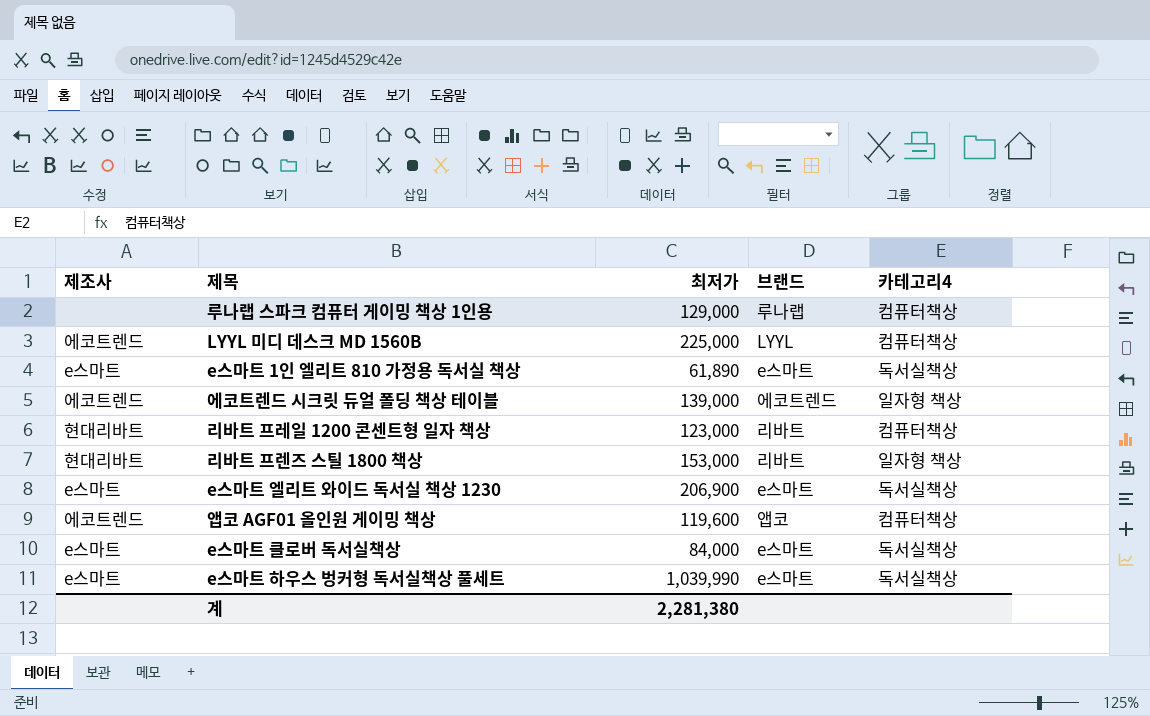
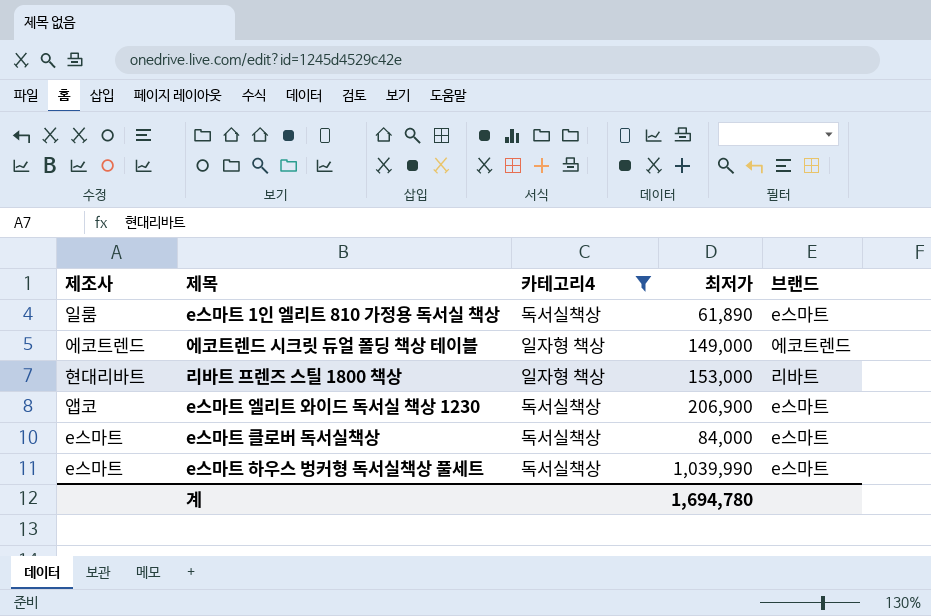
filter: none -> 카테고리4 != 컴퓨터책상
column 카테고리4 | position: 5 -> 3
e스마트 1인 엘리트 810 가정용 독서실 책상 | 제조사: e스마트 -> 일룸
에코트렌드 시크릿 듀얼 폴딩 책상 테이블 | 최저가: 139,000 -> 149,000
e스마트 엘리트 와이드 독서실 책상 1230 | 제조사: e스마트 -> 앱코
계 | 최저가: 2,281,380 -> 1,694,780

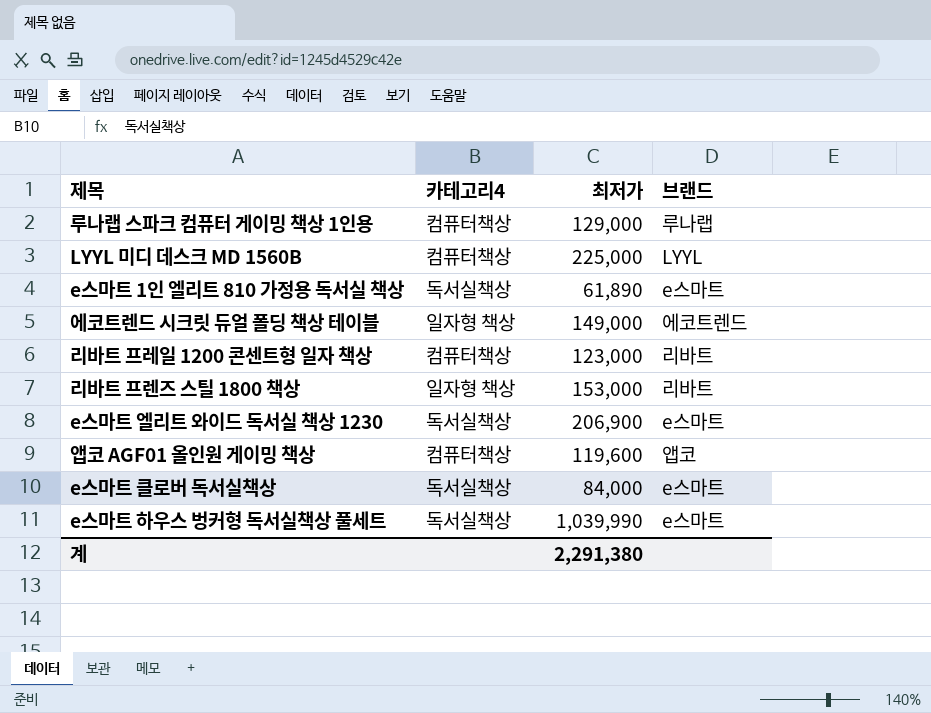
filter: 카테고리4 != 컴퓨터책상 -> none
column 제조사 | position: 1 -> none
계 | 최저가: 1,694,780 -> 2,291,380

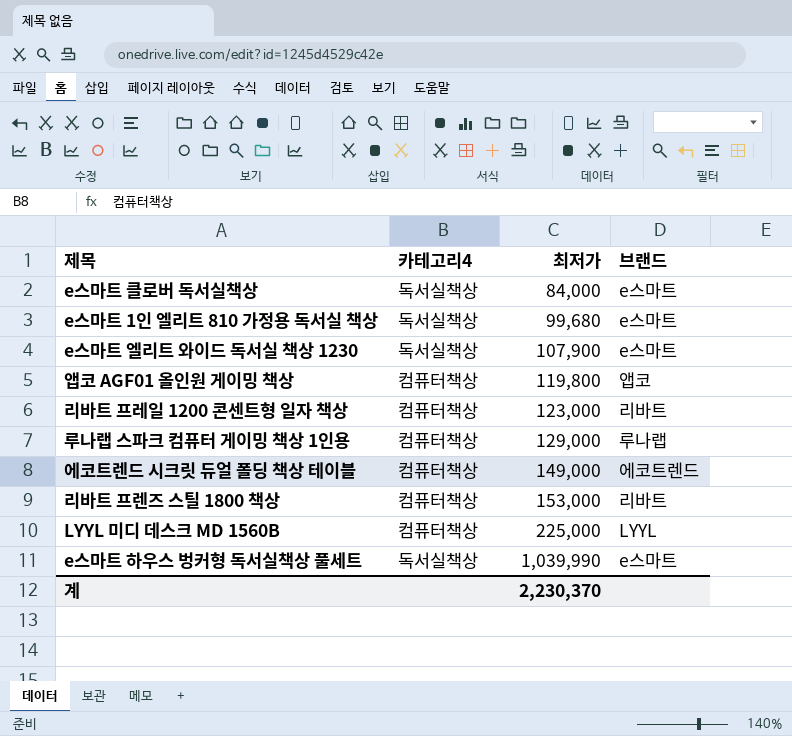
row order: none -> 최저가 ascending
e스마트 1인 엘리트 810 가정용 독서실 책상 | 최저가: 61,890 -> 99,680
e스마트 엘리트 와이드 독서실 책상 1230 | 최저가: 206,900 -> 107,900
앱코 AGF01 올인원 게이밍 책상 | 최저가: 119,600 -> 119,800
에코트렌드 시크릿 듀얼 폴딩 책상 테이블 | 카테고리4: 일자형 책상 -> 컴퓨터책상
리바트 프렌즈 스틸 1800 책상 | 카테고리4: 일자형 책상 -> 컴퓨터책상
계 | 최저가: 2,291,380 -> 2,230,370

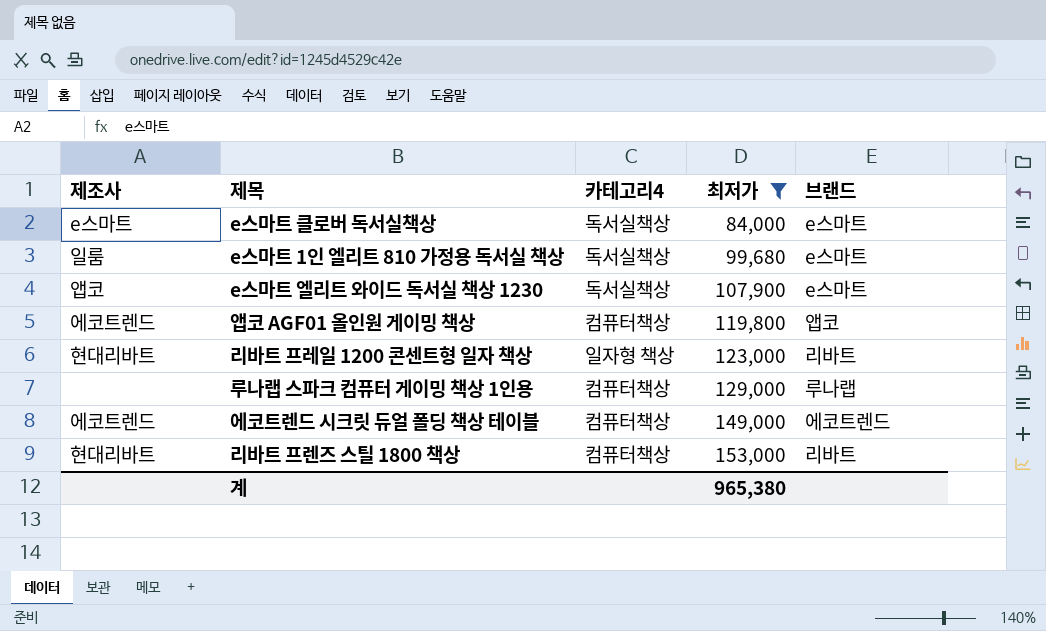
filter: none -> 최저가 <= 153,000
column 제조사 | position: none -> 1
리바트 프레일 1200 콘센트형 일자 책상 | 카테고리4: 컴퓨터책상 -> 일자형 책상
계 | 최저가: 2,230,370 -> 965,380

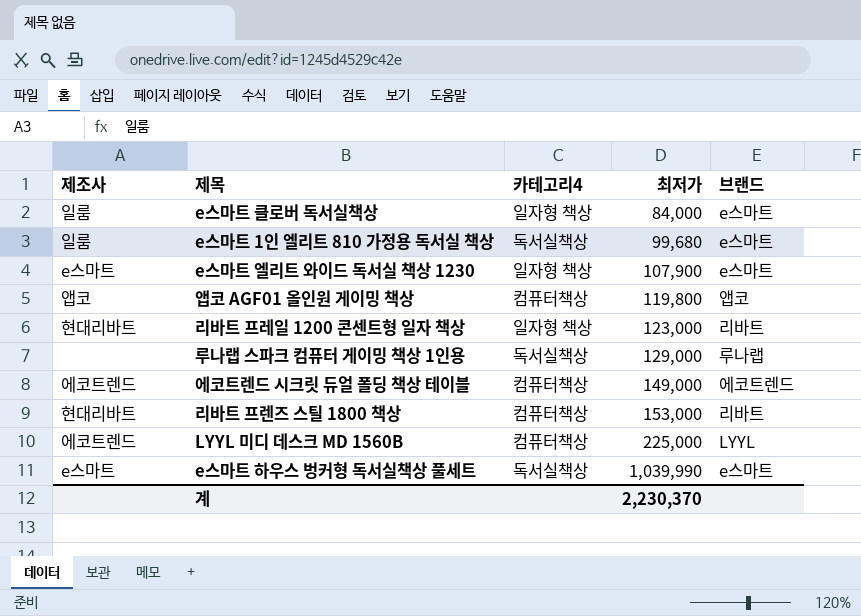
filter: 최저가 <= 153,000 -> none
e스마트 클로버 독서실책상 | 제조사: e스마트 -> 일룸
e스마트 클로버 독서실책상 | 카테고리4: 독서실책상 -> 일자형 책상
e스마트 엘리트 와이드 독서실 책상 1230 | 제조사: 앱코 -> e스마트
e스마트 엘리트 와이드 독서실 책상 1230 | 카테고리4: 독서실책상 -> 일자형 책상
앱코 AGF01 올인원 게이밍 책상 | 제조사: 에코트렌드 -> 앱코
루나랩 스파크 컴퓨터 게이밍 책상 1인용 | 카테고리4: 컴퓨터책상 -> 독서실책상
계 | 최저가: 965,380 -> 2,230,370

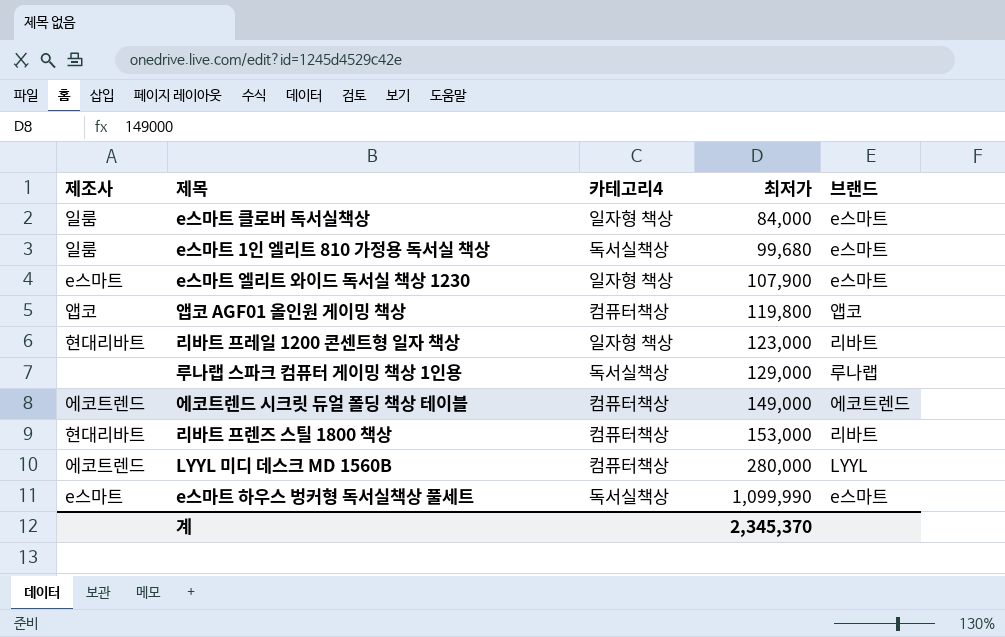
LYYL 미디 데스크 MD 1560B | 최저가: 225,000 -> 280,000
e스마트 하우스 벙커형 독서실책상 풀세트 | 최저가: 1,039,990 -> 1,099,990
계 | 최저가: 2,230,370 -> 2,345,370

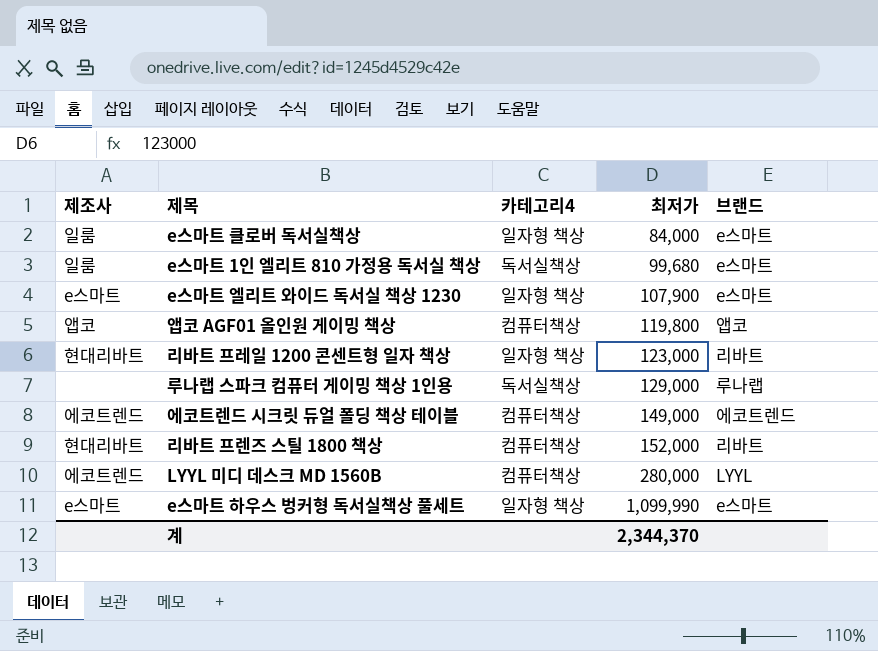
리바트 프렌즈 스틸 1800 책상 | 최저가: 153,000 -> 152,000
e스마트 하우스 벙커형 독서실책상 풀세트 | 카테고리4: 독서실책상 -> 일자형 책상
계 | 최저가: 2,345,370 -> 2,344,370

